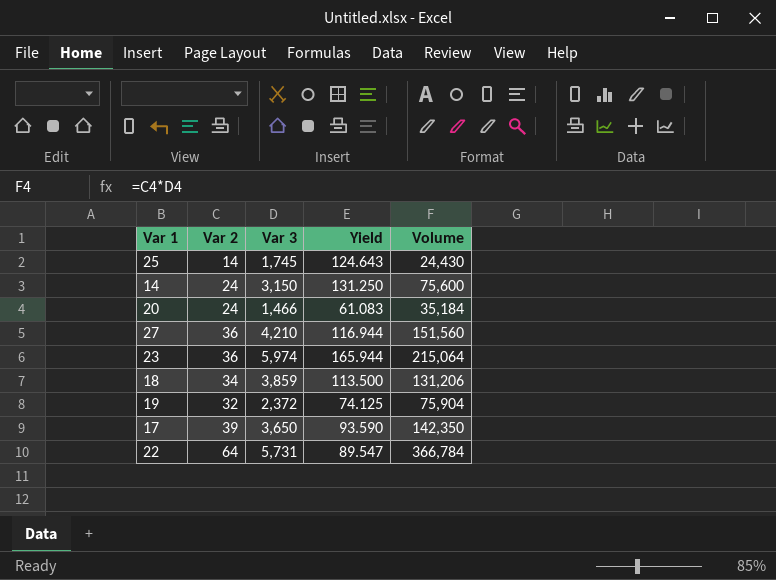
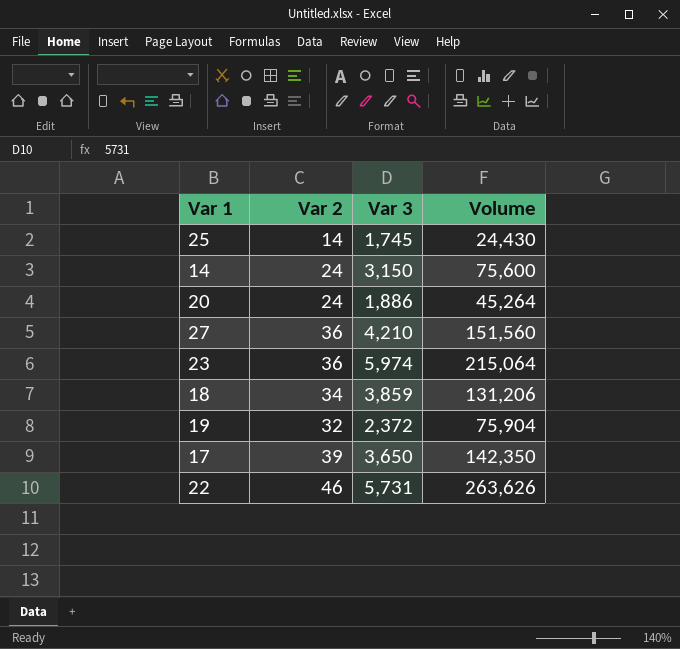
column Yield | formula: [Var 3] / [Var 2] -> none
20 | Var 3: 1,466 -> 1,886
20 | Volume: 35,184 -> 45,264
22 | Var 2: 64 -> 46
22 | Volume: 366,784 -> 263,626

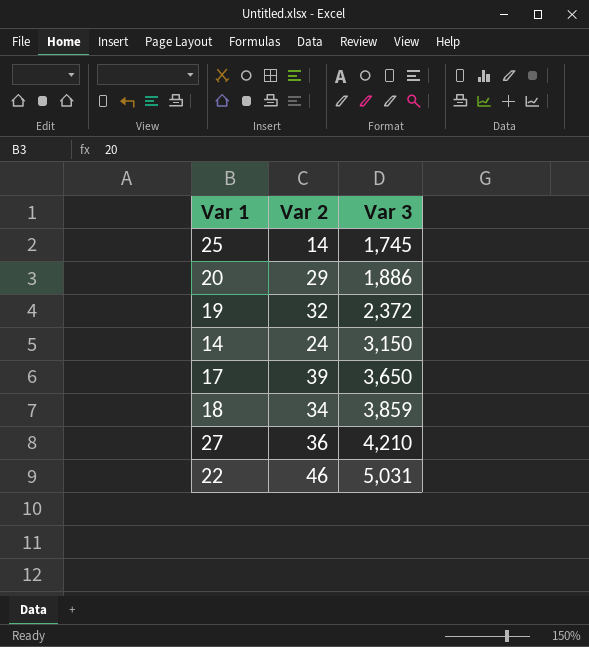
row order: none -> Var 3 ascending
column Volume | formula: [Var 2] * [Var 3] -> none
row 23: 36 | 5,974 | 215,064 -> none
20 | Var 2: 24 -> 29
22 | Var 3: 5,731 -> 5,031

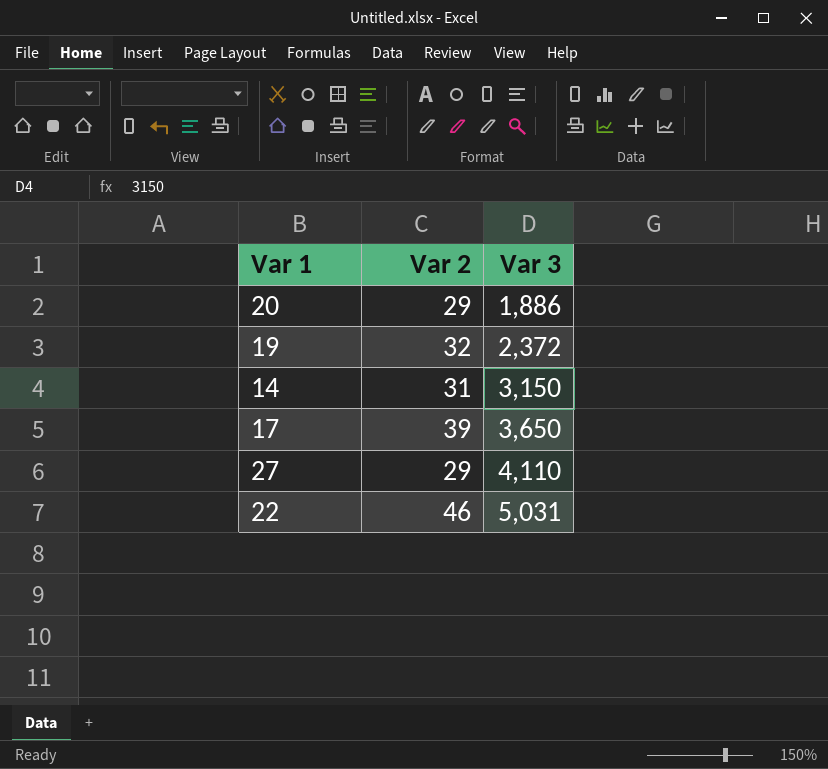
row 25: 14 | 1,745 -> none
row 18: 34 | 3,859 -> none
14 | Var 2: 24 -> 31
27 | Var 2: 36 -> 29
27 | Var 3: 4,210 -> 4,110

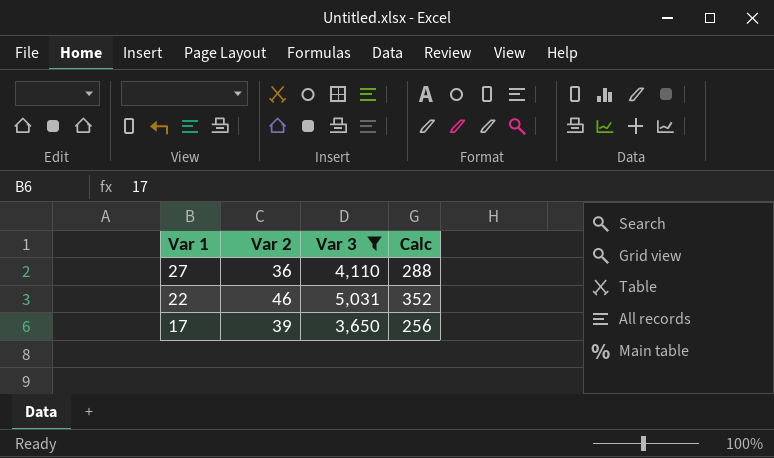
filter: none -> Var 3 >= 3,650
row order: Var 3 ascending -> Var 1 descending
column Calc | formula: none -> [Var 3] * 0.07
27 | Var 2: 29 -> 36

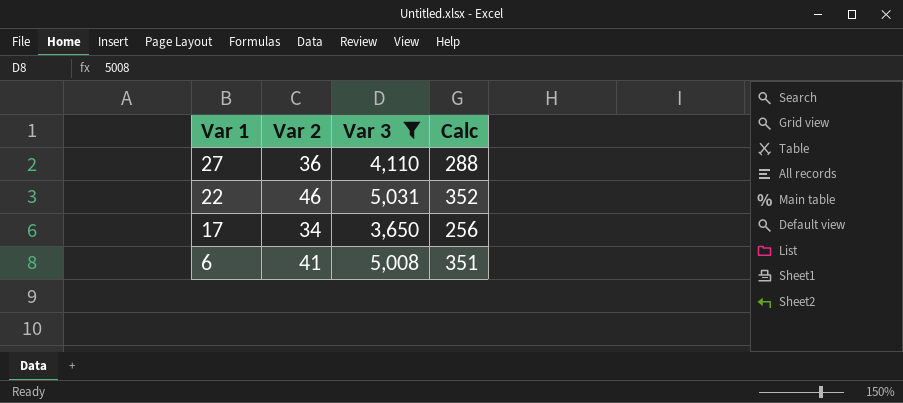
17 | Var 2: 39 -> 34
row 6: none -> 41 | 5,008 | 351

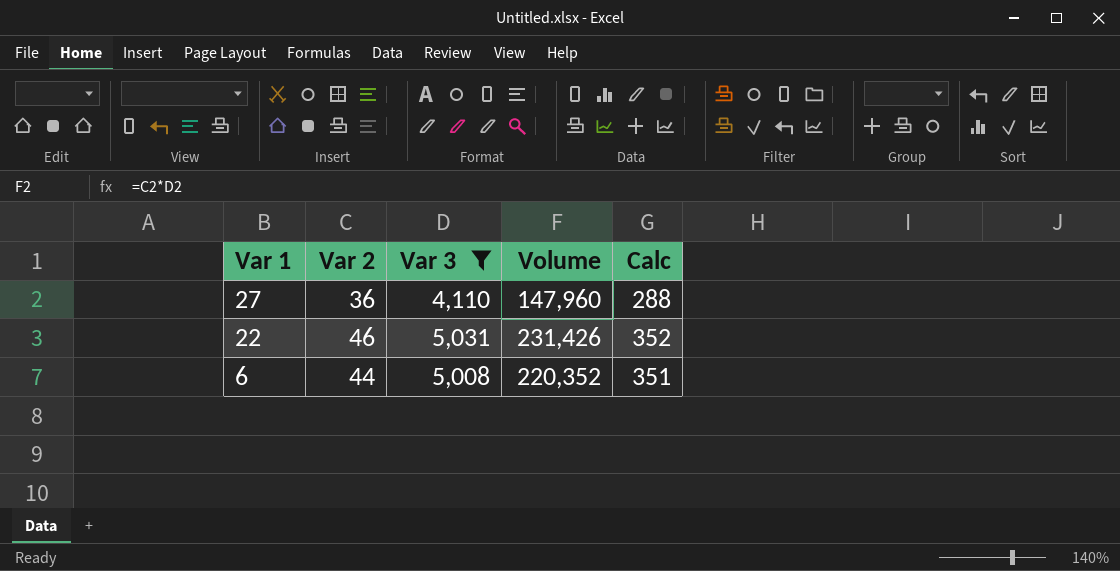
column Volume | formula: none -> [Var 2] * [Var 3]
row 17: 34 | 3,650 | 256 -> none
6 | Var 2: 41 -> 44

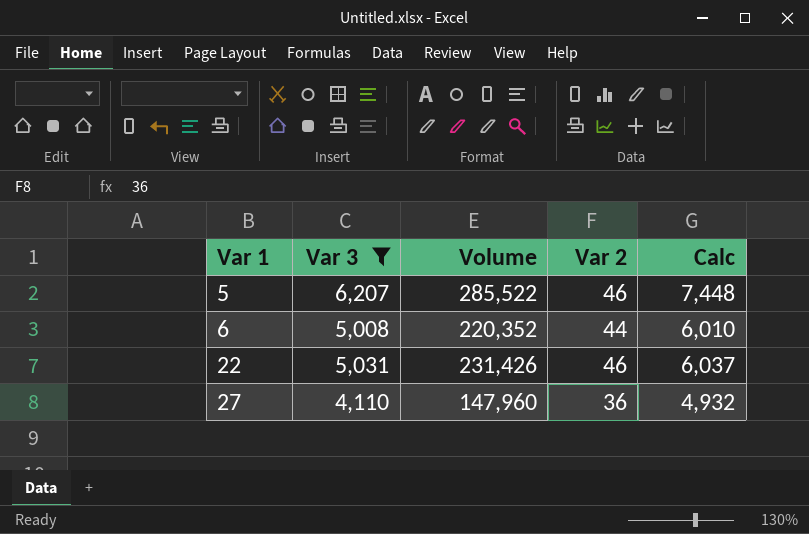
row order: Var 1 descending -> Var 1 ascending
column Var 2 | position: 2 -> 4
column Calc | formula: [Var 3] * 0.07 -> [Var 3] * 1.2
row 5: none -> 6,207 | 285,522 | 46 | 7,448

